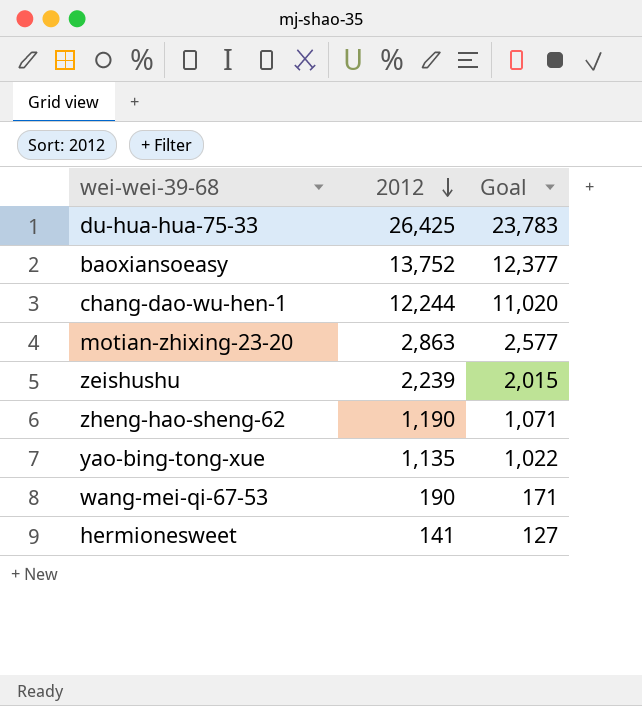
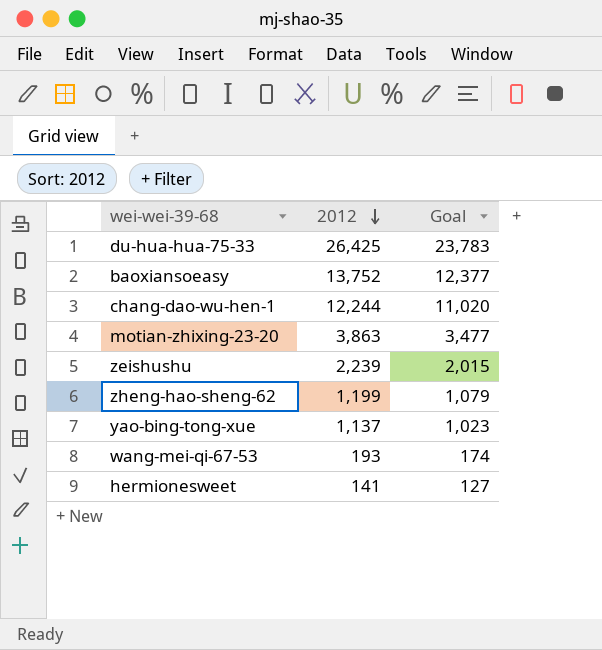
motian-zhixing-23-20 | 2012: 2,863 -> 3,863
motian-zhixing-23-20 | Goal: 2,577 -> 3,477
zheng-hao-sheng-62 | 2012: 1,190 -> 1,199
zheng-hao-sheng-62 | Goal: 1,071 -> 1,079
yao-bing-tong-xue | 2012: 1,135 -> 1,137
yao-bing-tong-xue | Goal: 1,022 -> 1,023
wang-mei-qi-67-53 | 2012: 190 -> 193
wang-mei-qi-67-53 | Goal: 171 -> 174

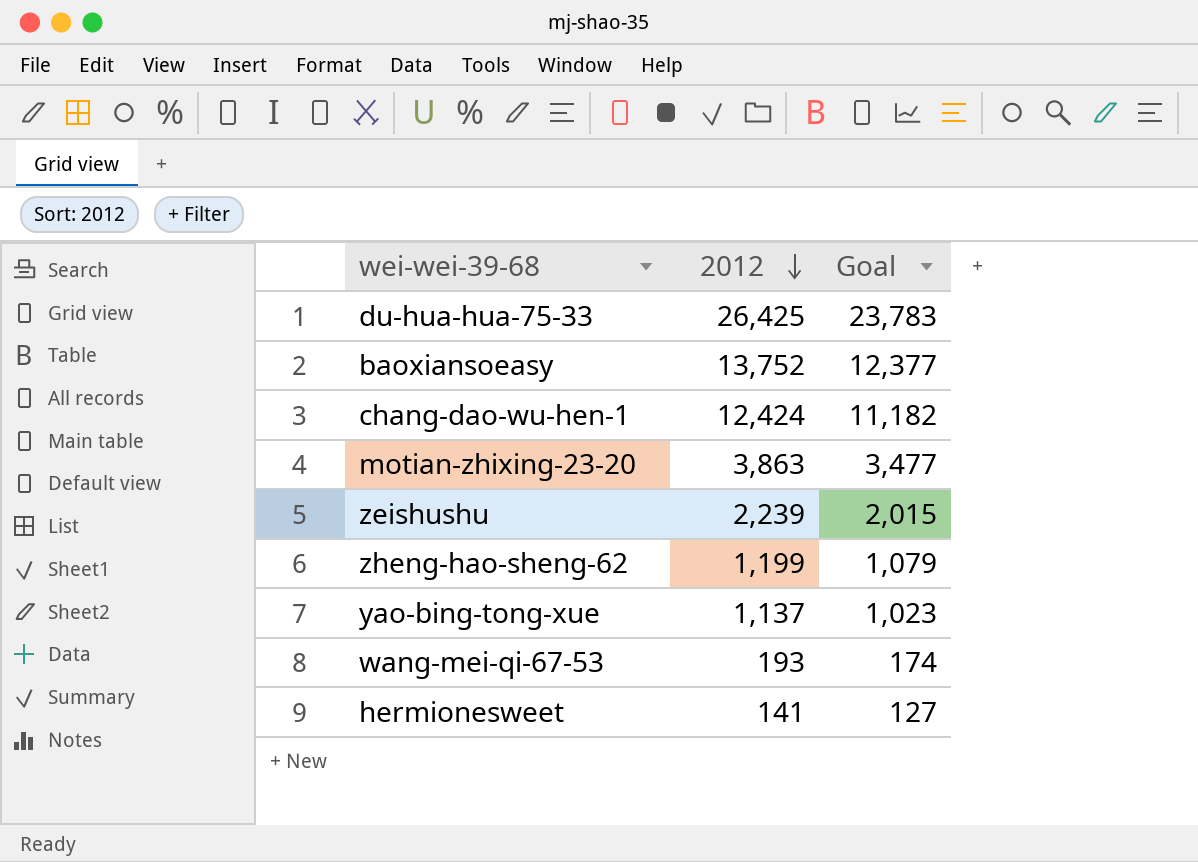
chang-dao-wu-hen-1 | 2012: 12,244 -> 12,424
chang-dao-wu-hen-1 | Goal: 11,020 -> 11,182

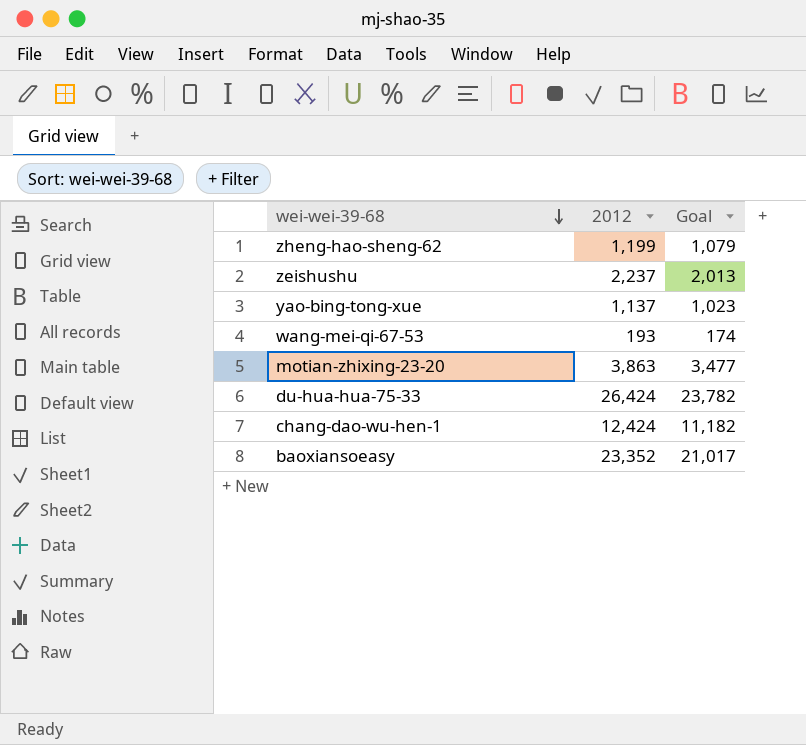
row order: 2012 descending -> wei-wei-39-68 descending
row hermionesweet: 141 | 127 -> none
zeishushu | 2012: 2,239 -> 2,237
zeishushu | Goal: 2,015 -> 2,013
du-hua-hua-75-33 | 2012: 26,425 -> 26,424
du-hua-hua-75-33 | Goal: 23,783 -> 23,782
baoxiansoeasy | 2012: 13,752 -> 23,352
baoxiansoeasy | Goal: 12,377 -> 21,017

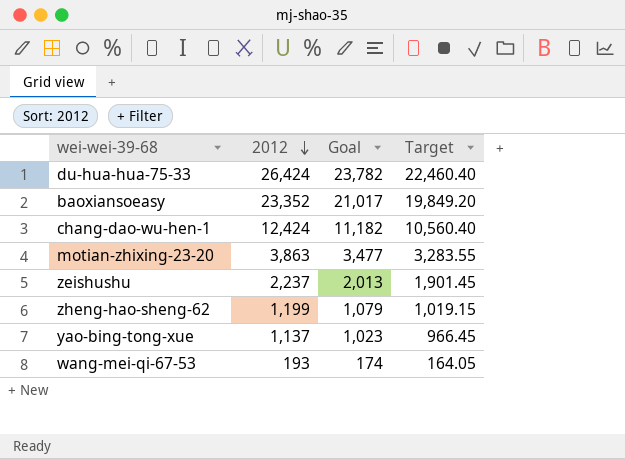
row order: wei-wei-39-68 descending -> 2012 descending
column Target | formula: none -> [2012] * 0.85

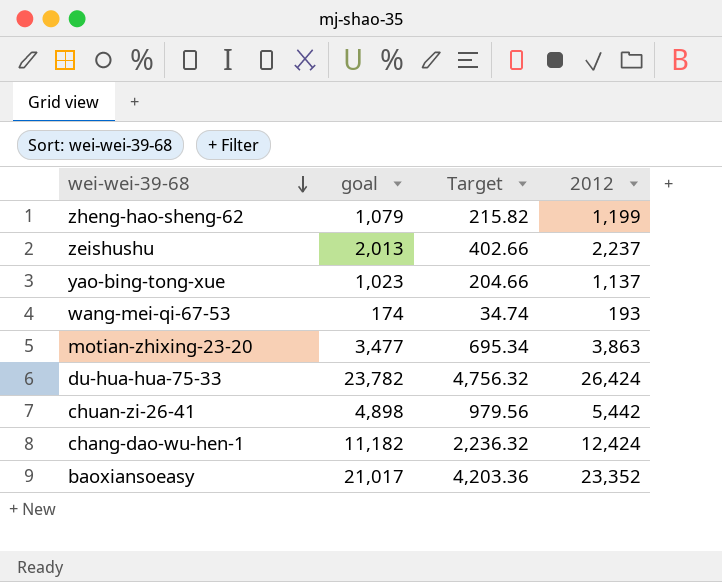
row order: 2012 descending -> wei-wei-39-68 descending
column name: Goal -> goal
column Target | formula: [2012] * 0.85 -> [2012] * 0.18
column 2012 | position: 2 -> 4
row chuan-zi-26-41: none -> 4,898 | 979.56 | 5,442

